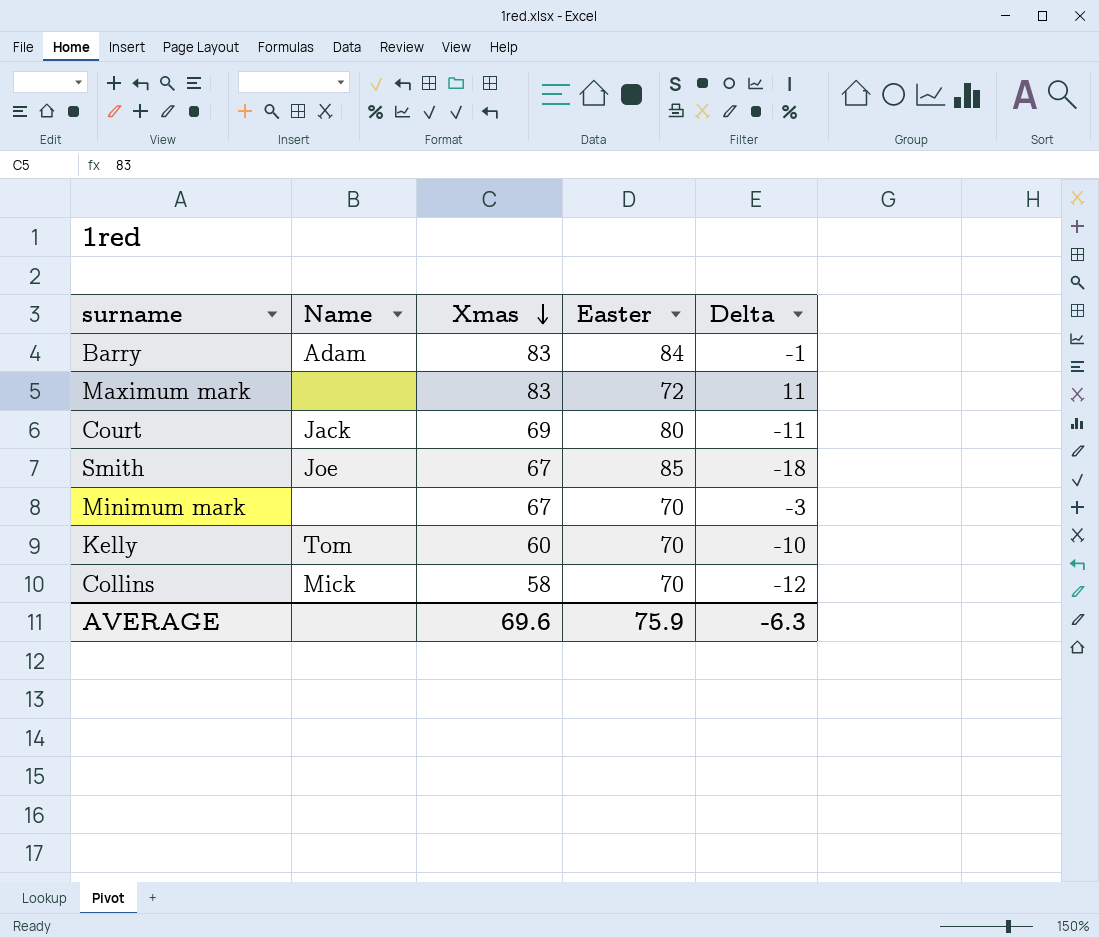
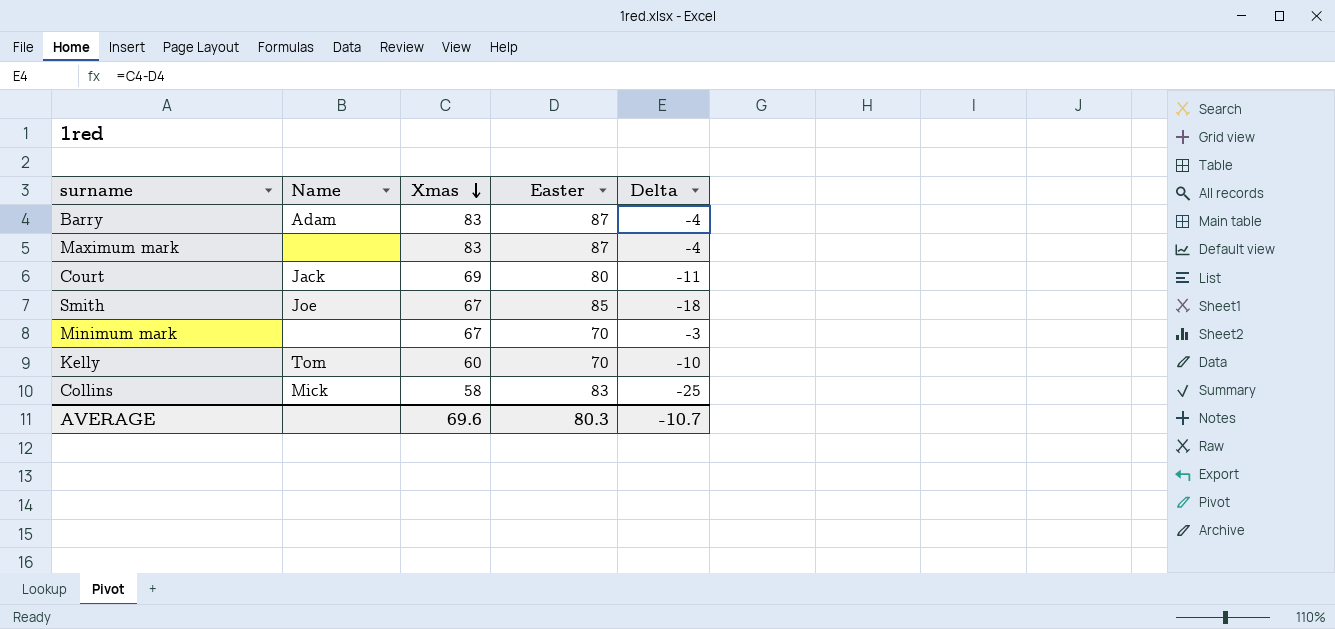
Barry | Easter: 84 -> 87
Barry | Delta: -1 -> -4
Maximum mark | Easter: 72 -> 87
Maximum mark | Delta: 11 -> -4
Collins | Easter: 70 -> 83
Collins | Delta: -12 -> -25
AVERAGE | Easter: 75.9 -> 80.3
AVERAGE | Delta: -6.3 -> -10.7

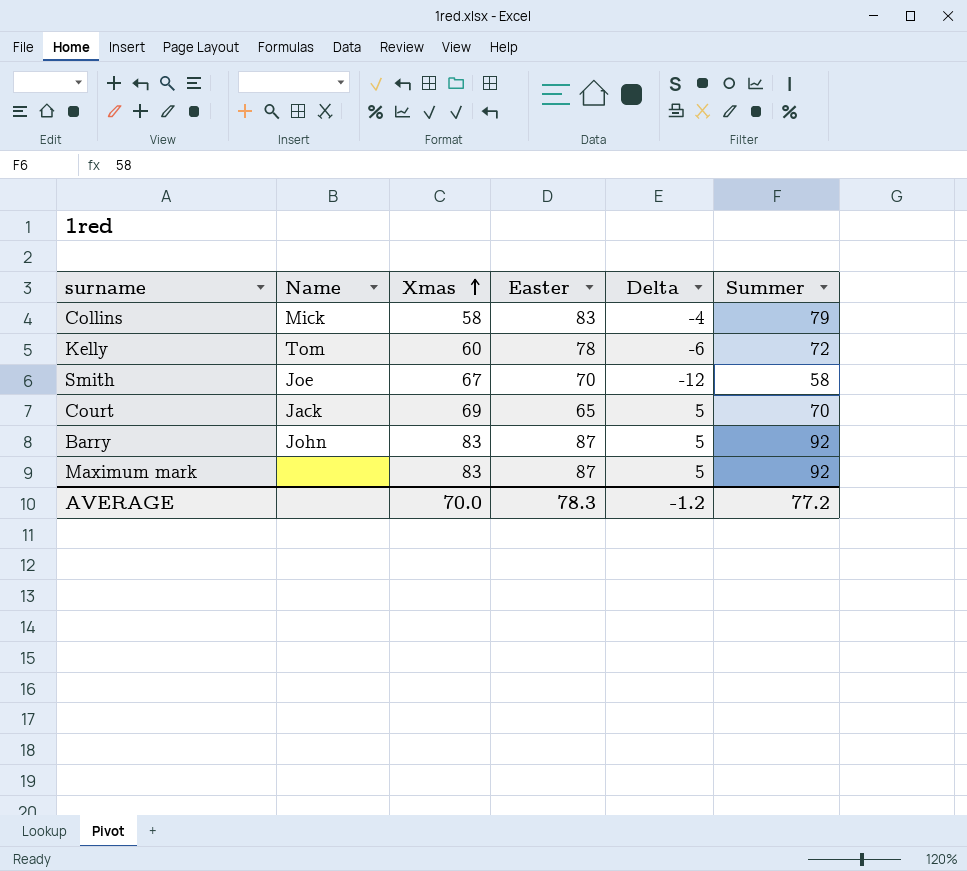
row order: Xmas descending -> Xmas ascending
column Delta | formula: [Xmas] - [Easter] -> [Summer] - [Easter]
column Summer | position: none -> 6
row Minimum mark: none | 67 | 70 | -3 -> none
Kelly | Easter: 70 -> 78
Smith | Easter: 85 -> 70
Court | Easter: 80 -> 65
Barry | Name: Adam -> John
AVERAGE | Xmas: 69.6 -> 70.0
AVERAGE | Easter: 80.3 -> 78.3
AVERAGE | Delta: -10.7 -> -1.2

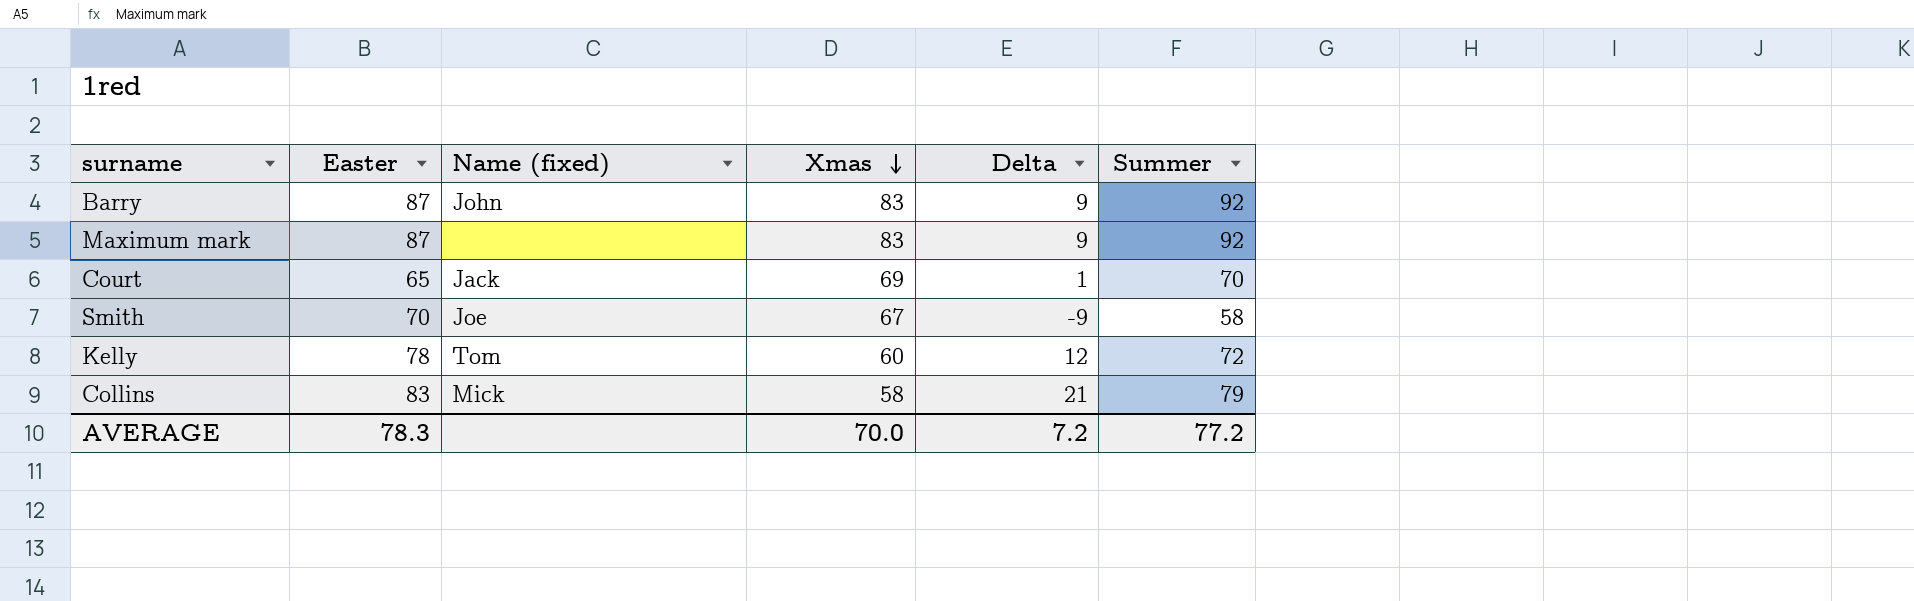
row order: Xmas ascending -> Xmas descending
column Easter | position: 4 -> 2
column name: Name -> Name (fixed)
column Delta | formula: [Summer] - [Easter] -> [Summer] - [Xmas]
AVERAGE | Delta: -1.2 -> 7.2

